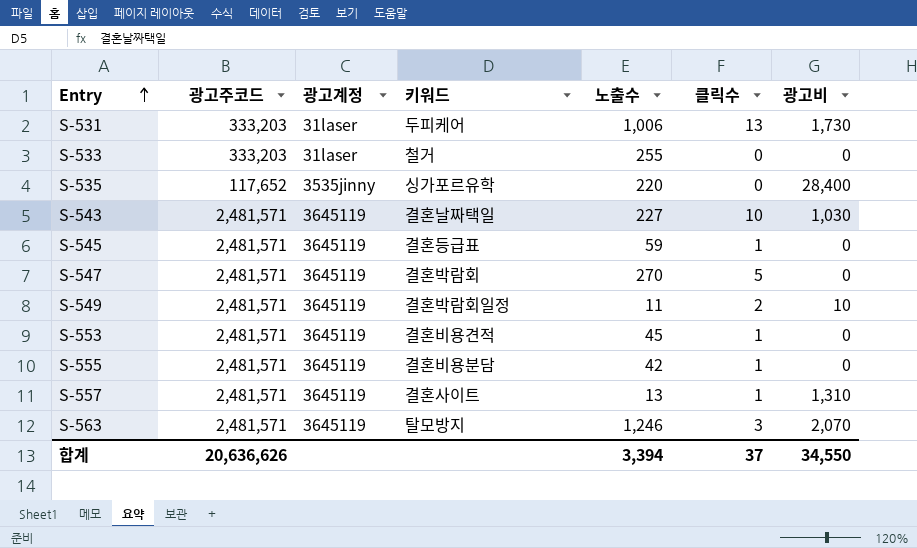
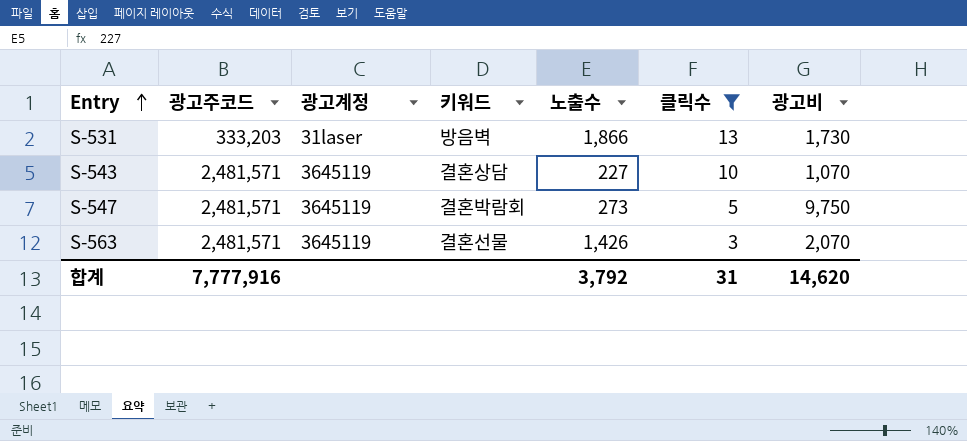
filter: none -> 클릭수 >= 3
S-531 | 키워드: 두피케어 -> 방음벽
S-531 | 노출수: 1,006 -> 1,866
S-543 | 키워드: 결혼날짜택일 -> 결혼상담
S-543 | 광고비: 1,030 -> 1,070
S-547 | 노출수: 270 -> 273
S-547 | 광고비: 0 -> 9,750
S-563 | 키워드: 탈모방지 -> 결혼선물
S-563 | 노출수: 1,246 -> 1,426
합계 | 광고주코드: 20,636,626 -> 7,777,916
합계 | 노출수: 3,394 -> 3,792
합계 | 클릭수: 37 -> 31
합계 | 광고비: 34,550 -> 14,620

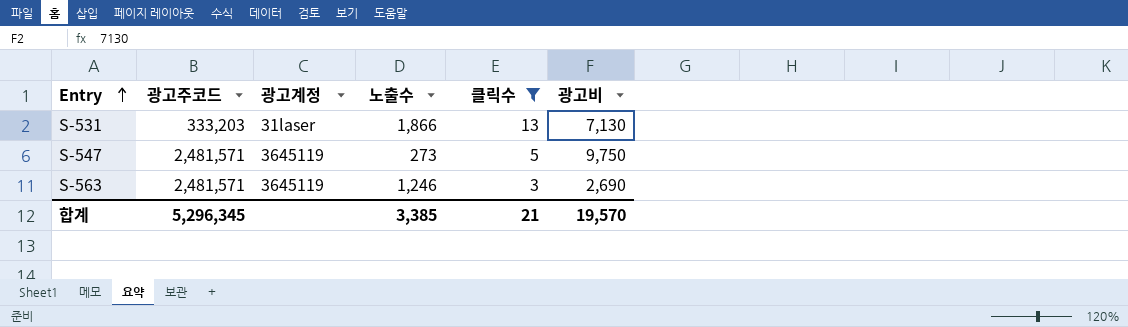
column 키워드 | position: 4 -> none
row S-543: 2,481,571 | 3645119 | 결혼상담 | 227 | 10 | 1,070 -> none
S-531 | 광고비: 1,730 -> 7,130
S-563 | 노출수: 1,426 -> 1,246
S-563 | 광고비: 2,070 -> 2,690
합계 | 광고주코드: 7,777,916 -> 5,296,345
합계 | 노출수: 3,792 -> 3,385
합계 | 클릭수: 31 -> 21
합계 | 광고비: 14,620 -> 19,570

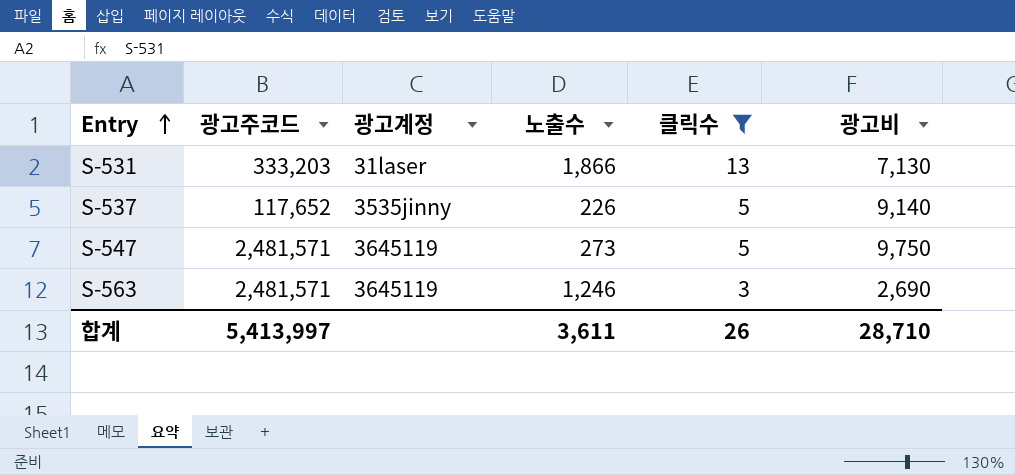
row S-537: none -> 117,652 | 3535jinny | 226 | 5 | 9,140
합계 | 광고주코드: 5,296,345 -> 5,413,997
합계 | 노출수: 3,385 -> 3,611
합계 | 클릭수: 21 -> 26
합계 | 광고비: 19,570 -> 28,710

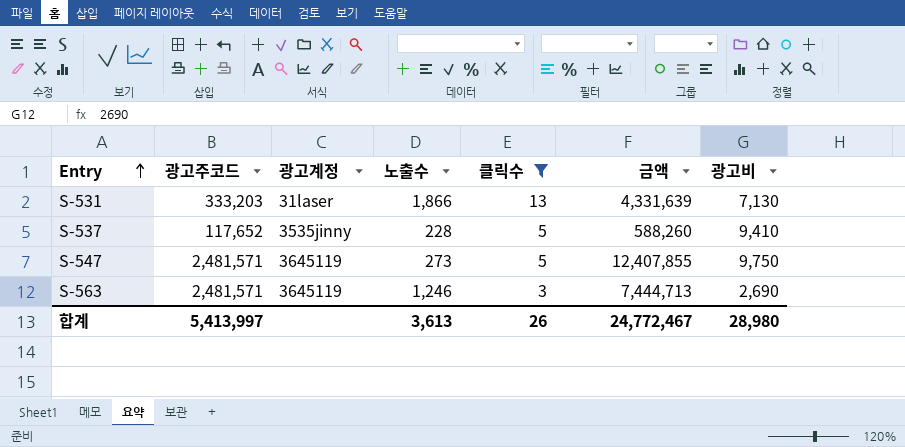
column 금액 | formula: none -> [광고주코드] * [클릭수]
S-537 | 노출수: 226 -> 228
S-537 | 광고비: 9,140 -> 9,410
합계 | 노출수: 3,611 -> 3,613
합계 | 광고비: 28,710 -> 28,980

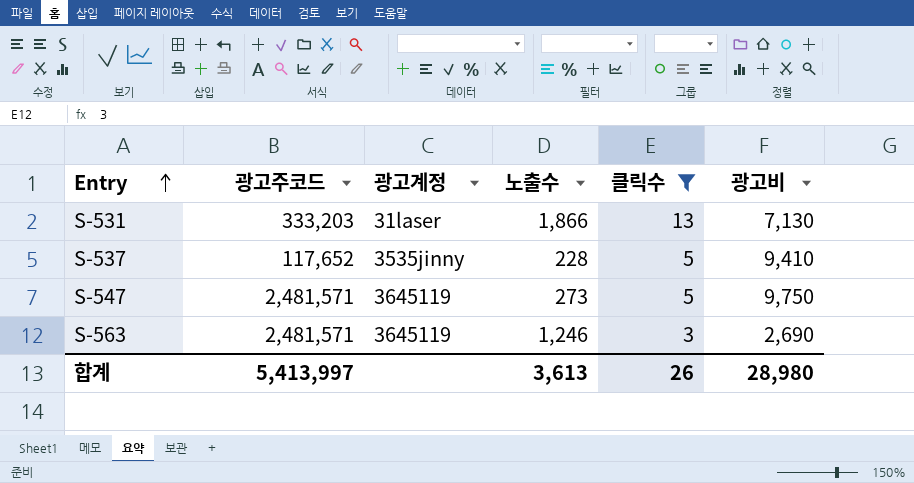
column 금액 | formula: [광고주코드] * [클릭수] -> none

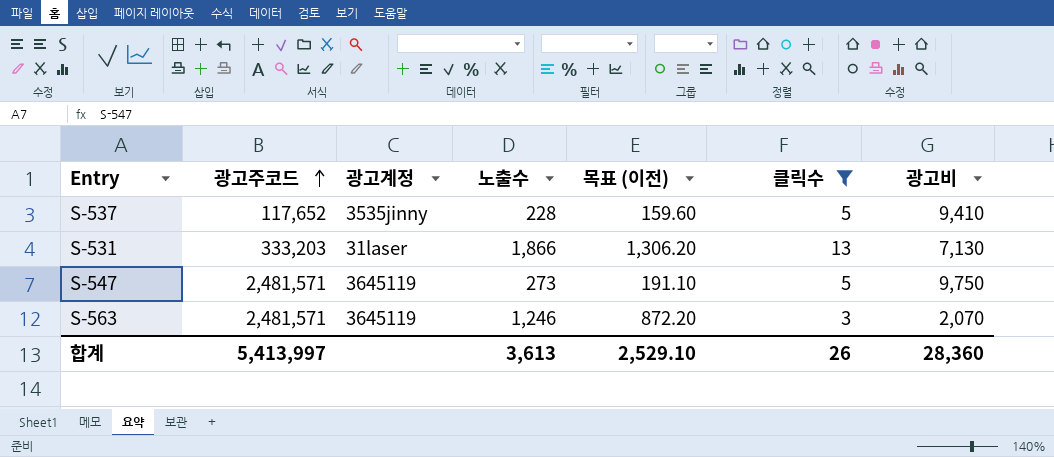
row order: Entry ascending -> 광고주코드 ascending
column 목표 (이전) | formula: none -> [노출수] * 0.7
S-563 | 광고비: 2,690 -> 2,070
합계 | 광고비: 28,980 -> 28,360

